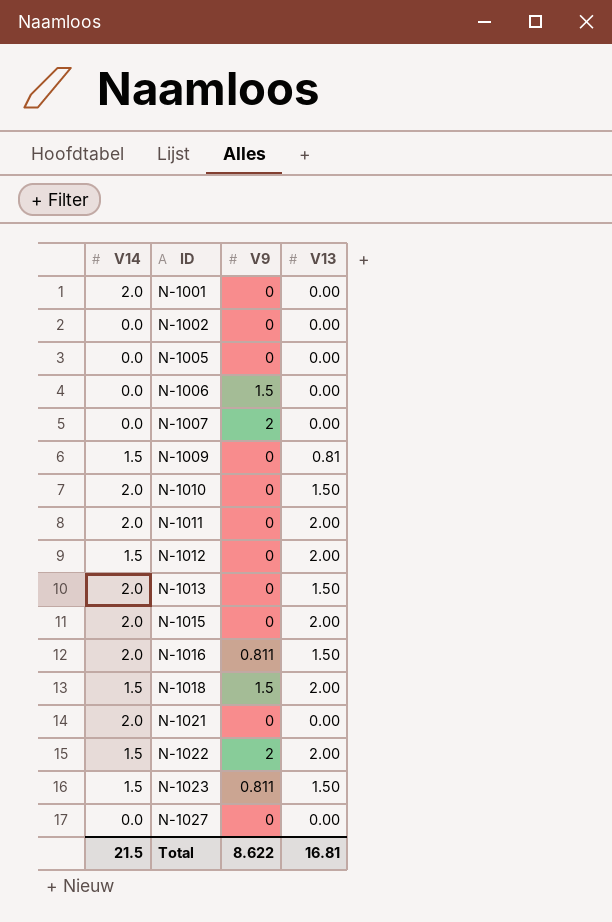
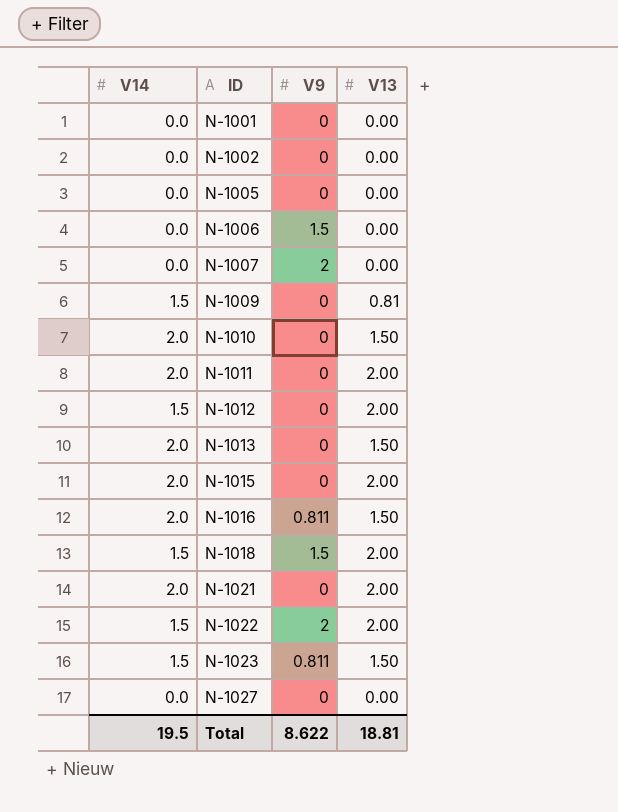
N-1001 | V14: 2.0 -> 0.0
N-1021 | V13: 0.00 -> 2.00
Total | V14: 21.5 -> 19.5
Total | V13: 16.81 -> 18.81

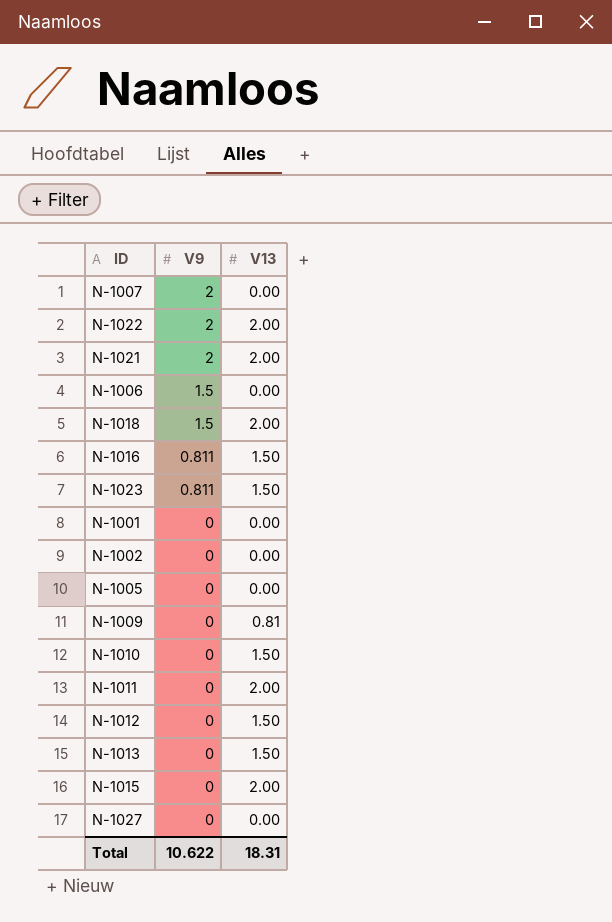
row order: ID ascending -> V9 descending
column V14 | position: 1 -> none
N-1021 | V9: 0 -> 2
N-1012 | V13: 2.00 -> 1.50
Total | V9: 8.622 -> 10.622
Total | V13: 18.81 -> 18.31

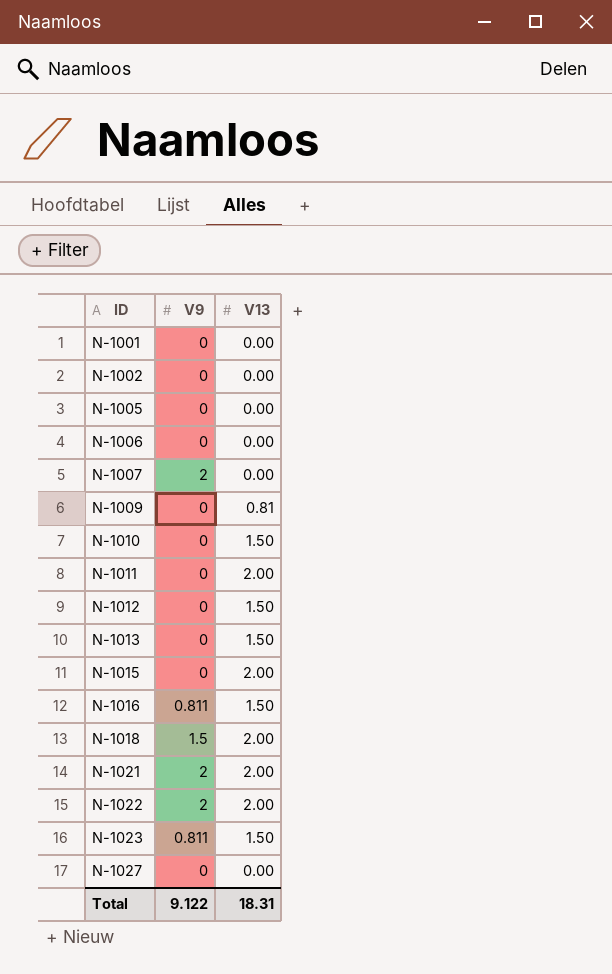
row order: V9 descending -> ID ascending
N-1006 | V9: 1.5 -> 0
Total | V9: 10.622 -> 9.122

